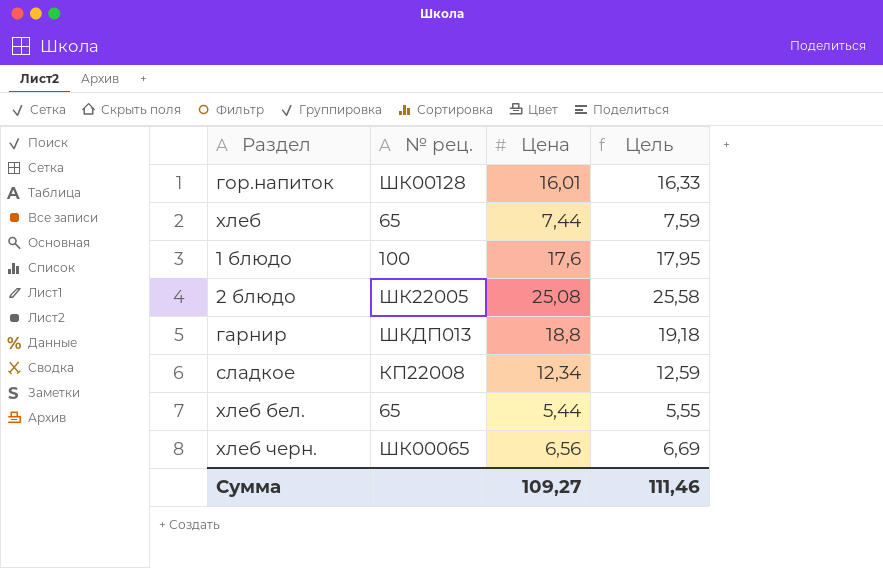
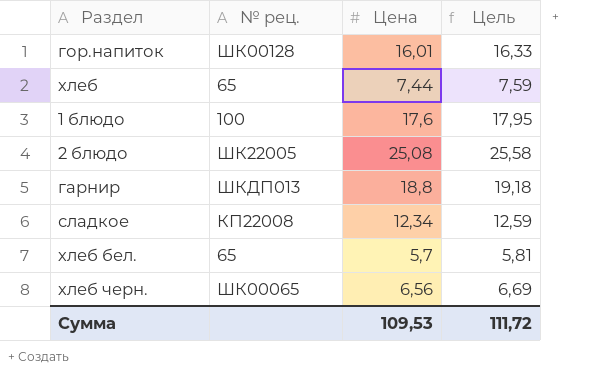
хлеб бел. | Цена: 5,44 -> 5,7
хлеб бел. | Цель: 5,55 -> 5,81
Сумма | Цена: 109,27 -> 109,53
Сумма | Цель: 111,46 -> 111,72

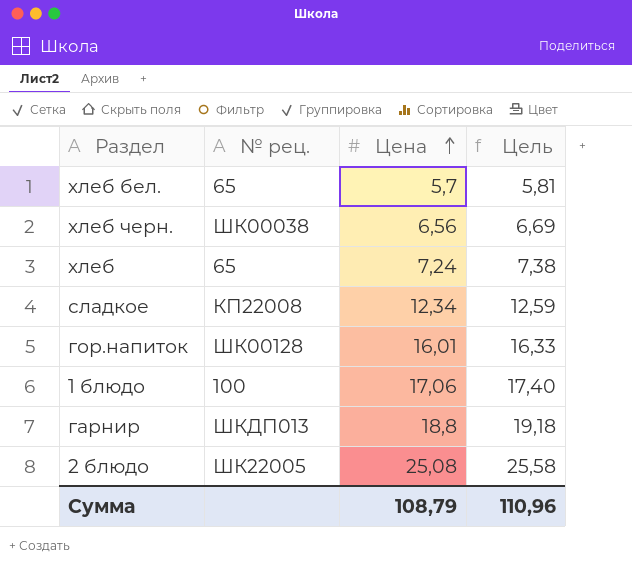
row order: none -> Цена ascending
хлеб черн. | № рец.: ШК00065 -> ШК00038
хлеб | Цена: 7,44 -> 7,24
хлеб | Цель: 7,59 -> 7,38
1 блюдо | Цена: 17,6 -> 17,06
1 блюдо | Цель: 17,95 -> 17,40
Сумма | Цена: 109,53 -> 108,79
Сумма | Цель: 111,72 -> 110,96

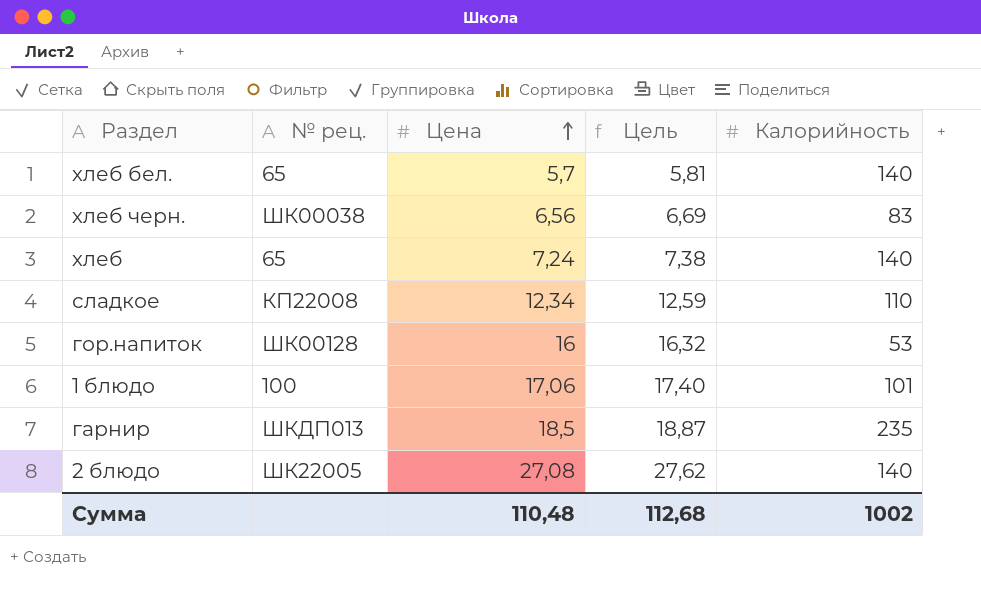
column Калорийность | position: none -> 5
гор.напиток | Цена: 16,01 -> 16
гор.напиток | Цель: 16,33 -> 16,32
гарнир | Цена: 18,8 -> 18,5
гарнир | Цель: 19,18 -> 18,87
2 блюдо | Цена: 25,08 -> 27,08
2 блюдо | Цель: 25,58 -> 27,62
Сумма | Цена: 108,79 -> 110,48
Сумма | Цель: 110,96 -> 112,68

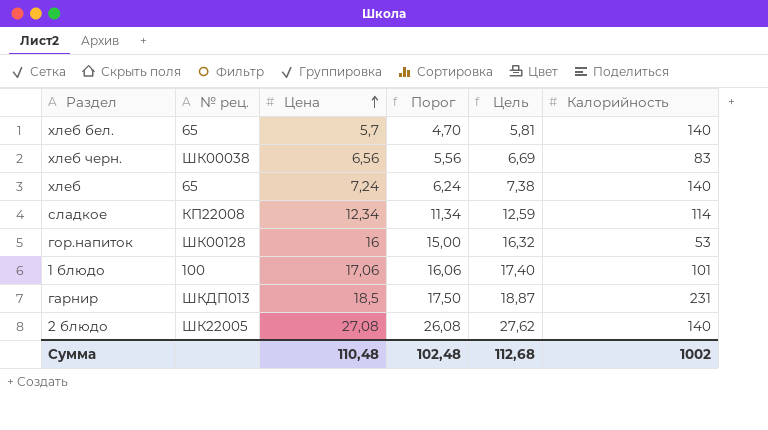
column Порог | formula: none -> [Цена] - 1
сладкое | Калорийность: 110 -> 114
гарнир | Калорийность: 235 -> 231

